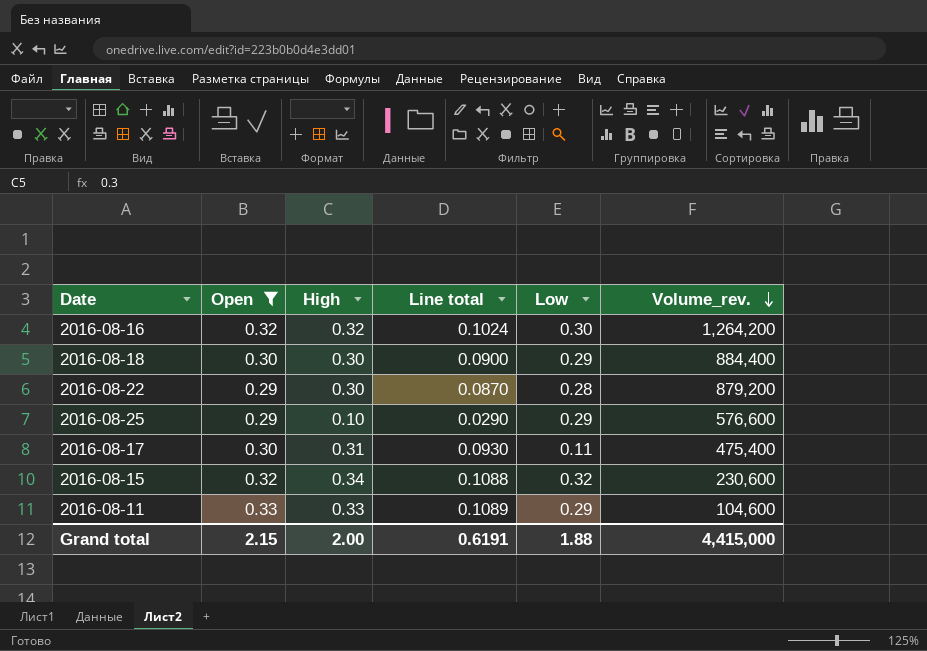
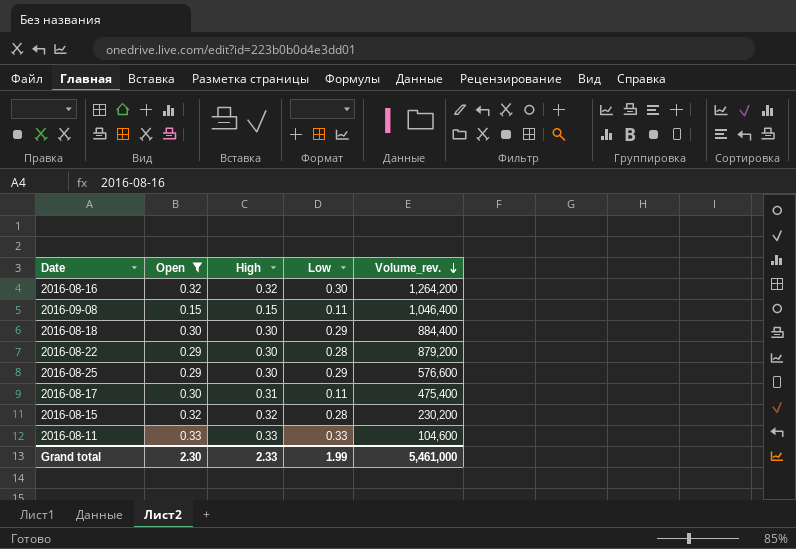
column Line total | formula: [Open] * [High] -> none
row 2016-09-08: none -> 0.15 | 0.15 | 0.11 | 1,046,400
2016-08-25 | High: 0.10 -> 0.30
2016-08-15 | High: 0.34 -> 0.32
2016-08-15 | Low: 0.32 -> 0.28
2016-08-15 | Volume_rev.: 230,600 -> 230,200
2016-08-11 | Low: 0.29 -> 0.33
Grand total | Open: 2.15 -> 2.30
Grand total | High: 2.00 -> 2.33
Grand total | Low: 1.88 -> 1.99
Grand total | Volume_rev.: 4,415,000 -> 5,461,000

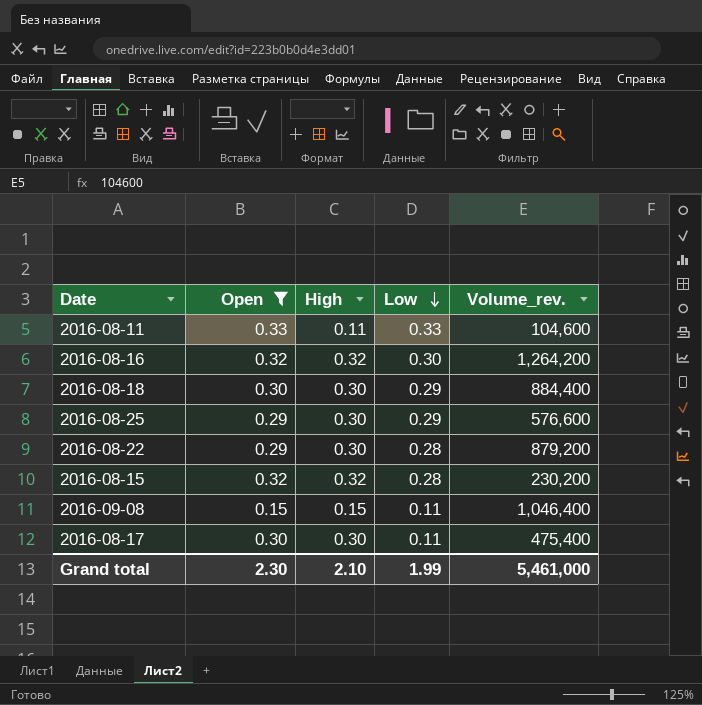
row order: Volume_rev. descending -> Low descending
2016-08-11 | High: 0.33 -> 0.11
2016-08-17 | High: 0.31 -> 0.30
Grand total | High: 2.33 -> 2.10

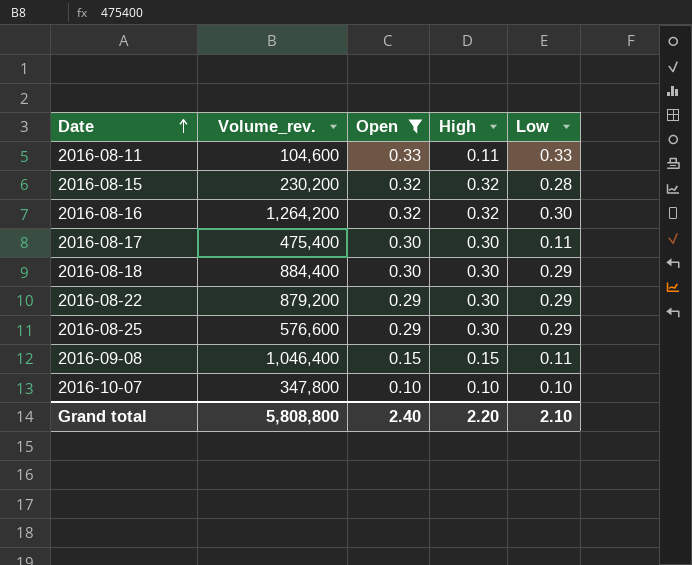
row order: Low descending -> Date ascending
column Volume_rev. | position: 5 -> 2
2016-08-22 | Low: 0.28 -> 0.29
row 2016-10-07: none -> 347,800 | 0.10 | 0.10 | 0.10
Grand total | Volume_rev.: 5,461,000 -> 5,808,800
Grand total | Open: 2.30 -> 2.40
Grand total | High: 2.10 -> 2.20
Grand total | Low: 1.99 -> 2.10

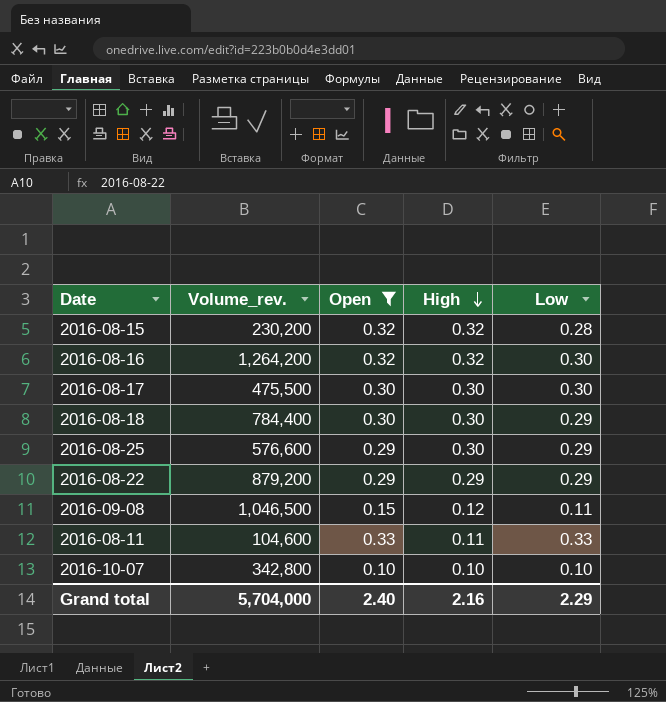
row order: Date ascending -> High descending
2016-08-17 | Volume_rev.: 475,400 -> 475,500
2016-08-17 | Low: 0.11 -> 0.30
2016-08-18 | Volume_rev.: 884,400 -> 784,400
2016-08-22 | High: 0.30 -> 0.29
2016-09-08 | Volume_rev.: 1,046,400 -> 1,046,500
2016-09-08 | High: 0.15 -> 0.12
2016-10-07 | Volume_rev.: 347,800 -> 342,800
Grand total | Volume_rev.: 5,808,800 -> 5,704,000
Grand total | High: 2.20 -> 2.16
Grand total | Low: 2.10 -> 2.29

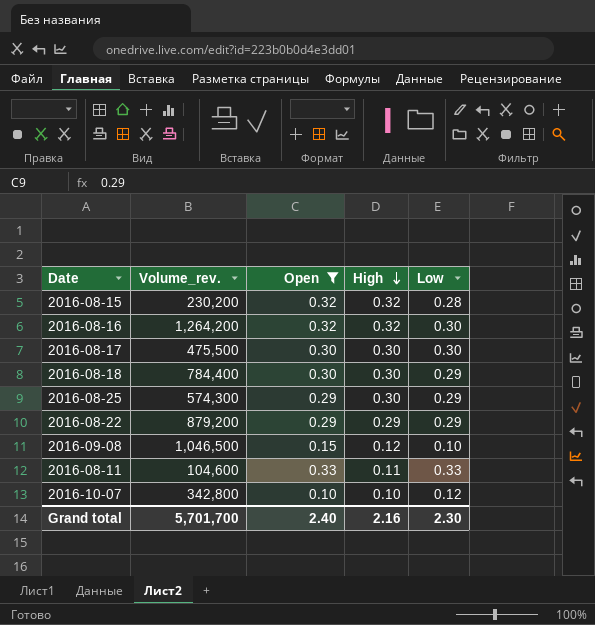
2016-08-25 | Volume_rev.: 576,600 -> 574,300
2016-09-08 | Low: 0.11 -> 0.10
2016-10-07 | Low: 0.10 -> 0.12
Grand total | Volume_rev.: 5,704,000 -> 5,701,700
Grand total | Low: 2.29 -> 2.30

